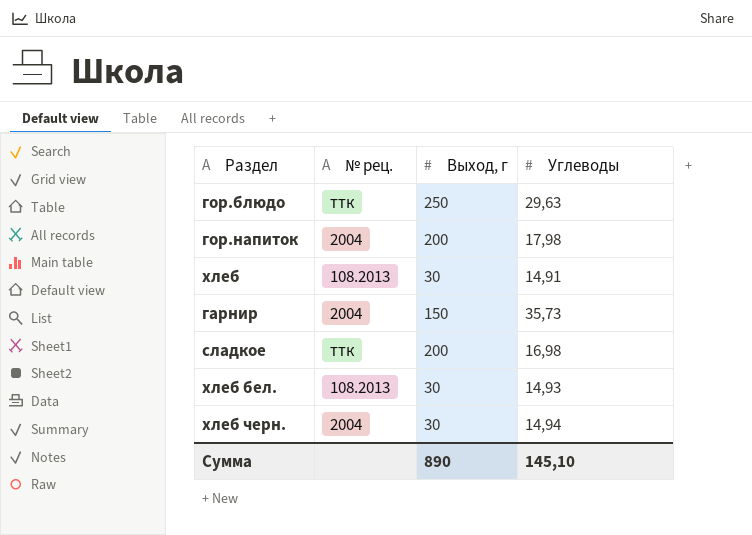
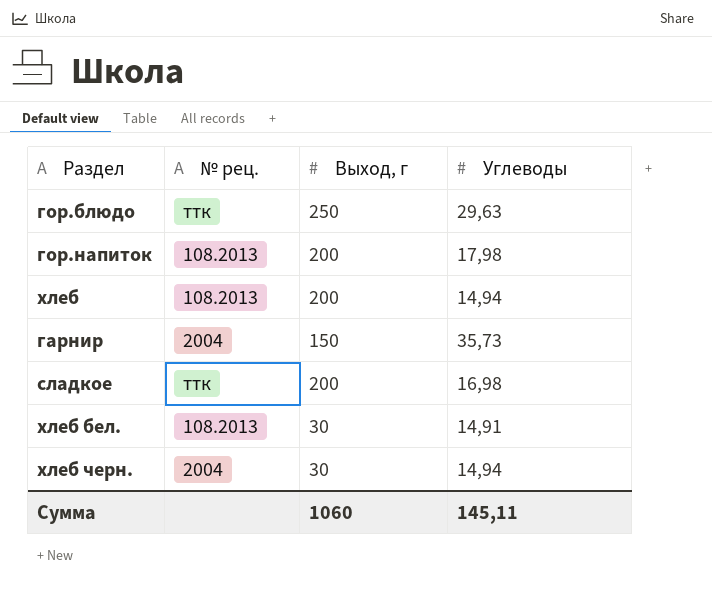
гор.напиток | № рец.: 2004 -> 108.2013
хлеб | Выход, г: 30 -> 200
хлеб | Углеводы: 14,91 -> 14,94
хлеб бел. | Углеводы: 14,93 -> 14,91
Сумма | Выход, г: 890 -> 1060
Сумма | Углеводы: 145,10 -> 145,11

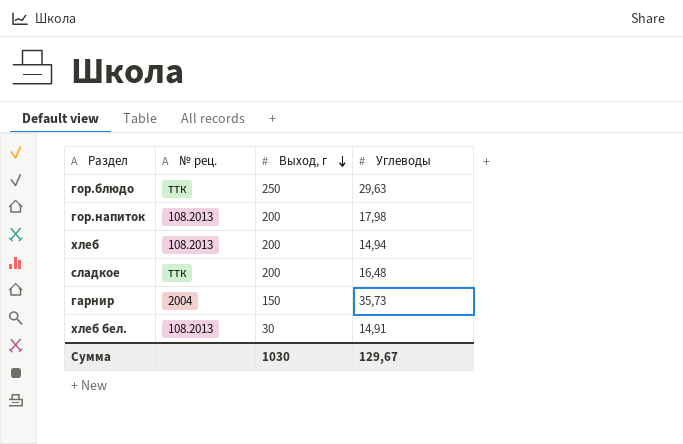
row order: none -> Выход, г descending
row хлеб черн.: 2004 | 30 | 14,94 -> none
сладкое | Углеводы: 16,98 -> 16,48
Сумма | Выход, г: 1060 -> 1030
Сумма | Углеводы: 145,11 -> 129,67

